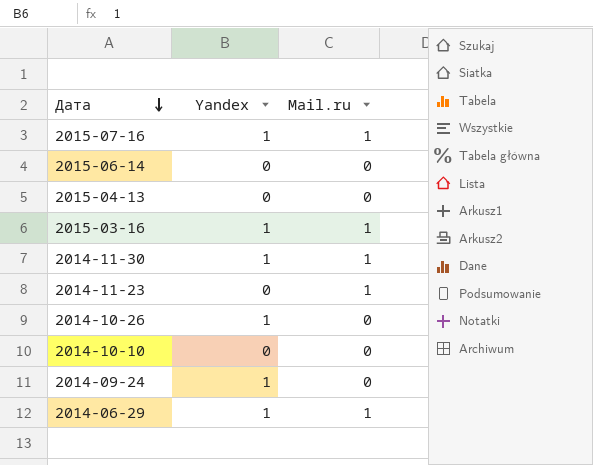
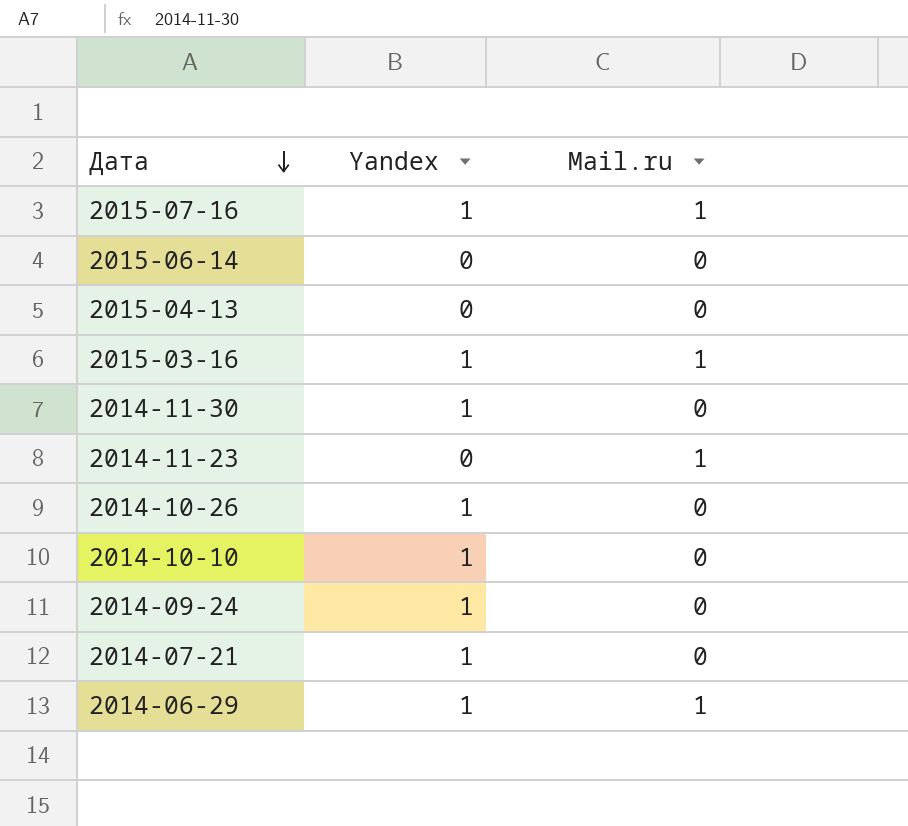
2014-11-30 | Mail.ru: 1 -> 0
2014-10-10 | Yandex: 0 -> 1
row 2014-07-21: none -> 1 | 0

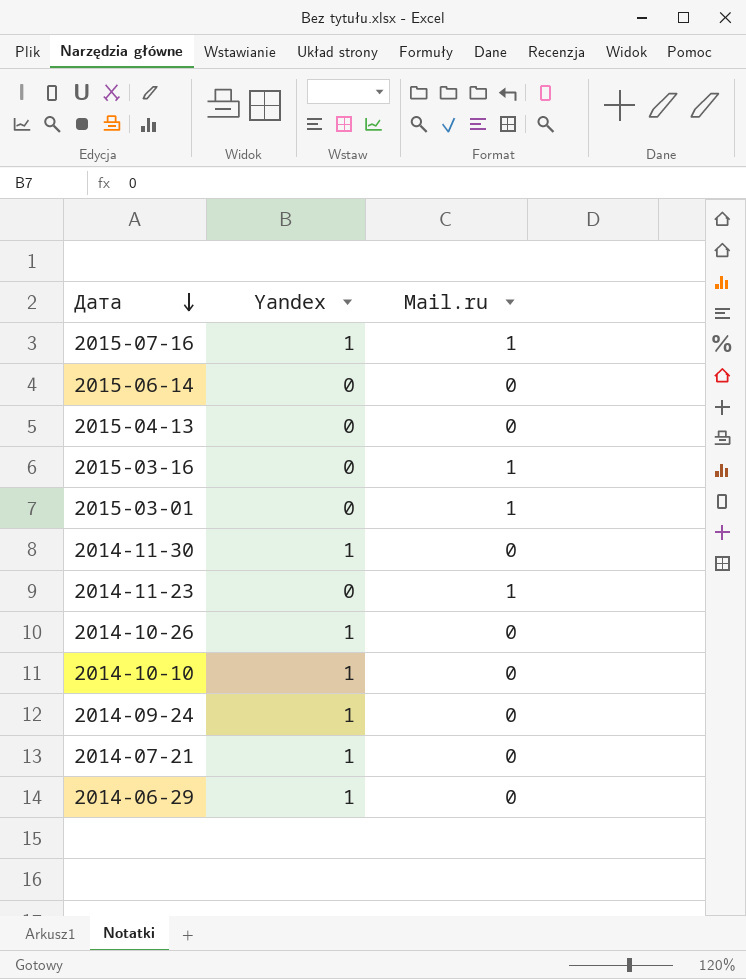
2015-03-16 | Yandex: 1 -> 0
row 2015-03-01: none -> 0 | 1
2014-06-29 | Mail.ru: 1 -> 0

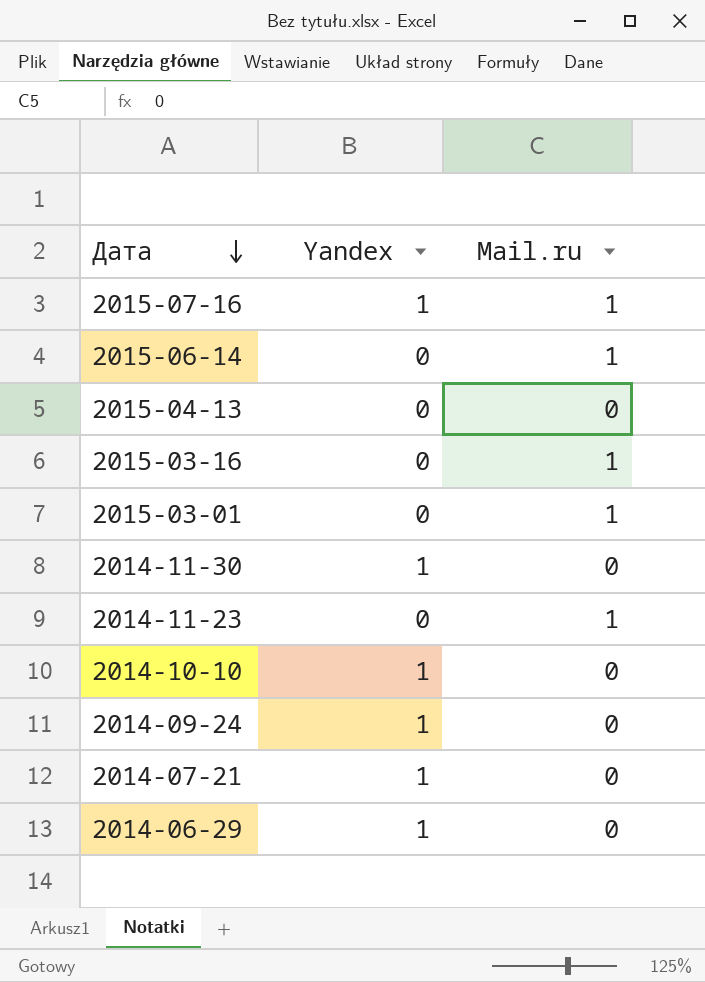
row 2014-10-26: 1 | 0 -> none
2015-06-14 | Mail.ru: 0 -> 1

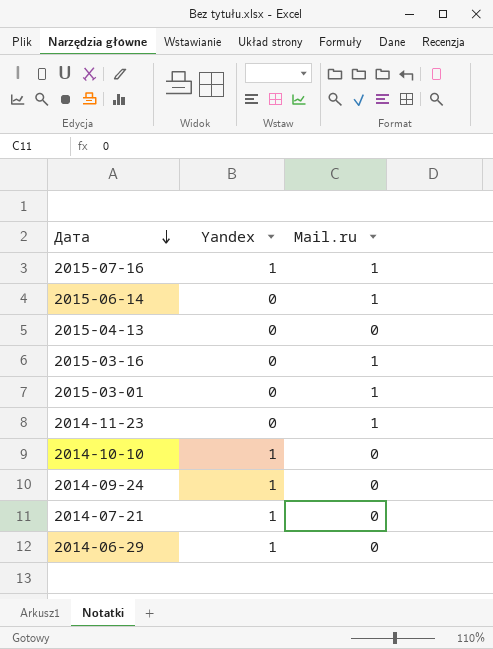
row 2014-11-30: 1 | 0 -> none

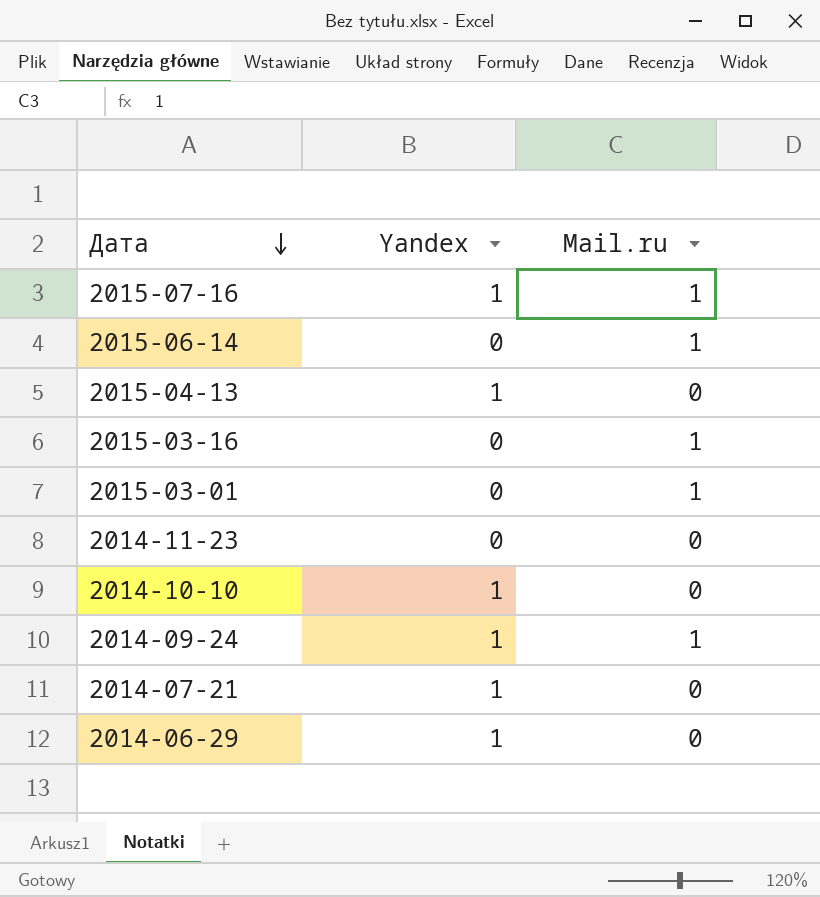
2015-04-13 | Yandex: 0 -> 1
2014-11-23 | Mail.ru: 1 -> 0
2014-09-24 | Mail.ru: 0 -> 1

